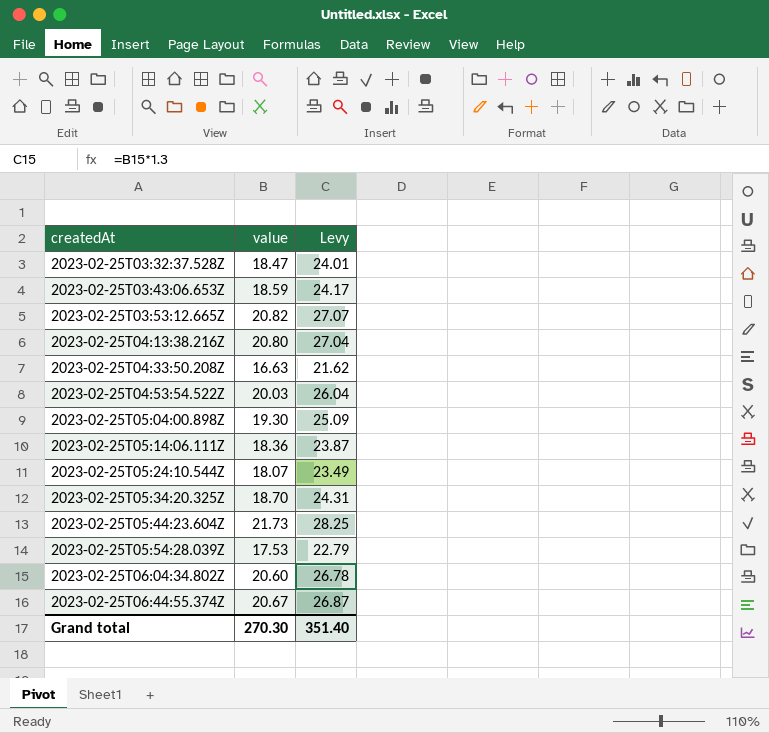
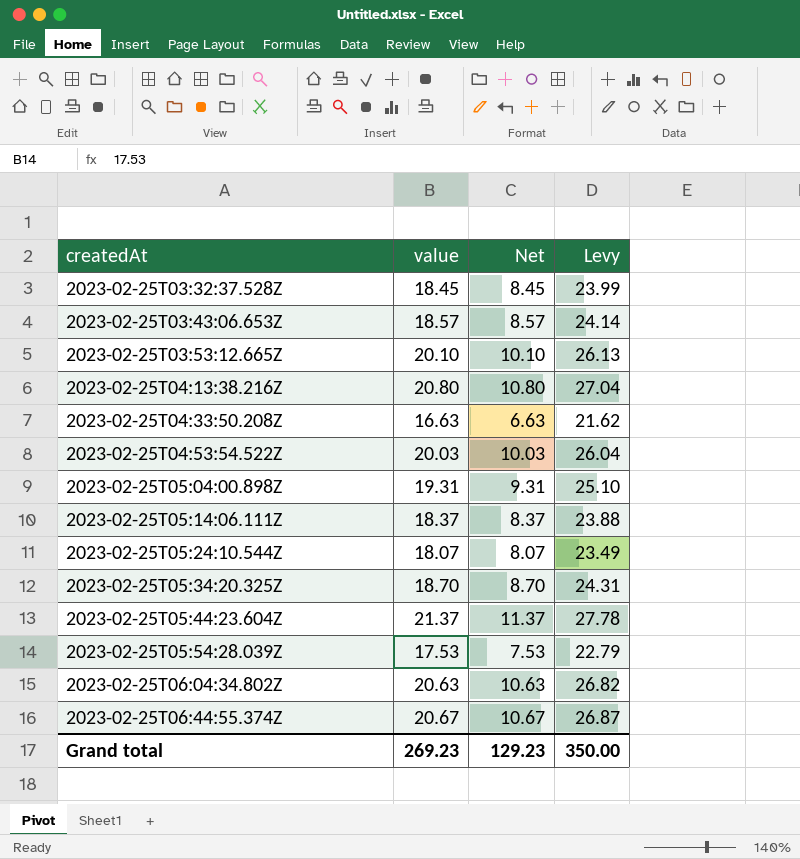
column Net | formula: none -> [value] - 10
2023-02-25T03:32:37.528Z | value: 18.47 -> 18.45
2023-02-25T03:32:37.528Z | Levy: 24.01 -> 23.99
2023-02-25T03:43:06.653Z | value: 18.59 -> 18.57
2023-02-25T03:43:06.653Z | Levy: 24.17 -> 24.14
2023-02-25T03:53:12.665Z | value: 20.82 -> 20.10
2023-02-25T03:53:12.665Z | Levy: 27.07 -> 26.13
2023-02-25T05:04:00.898Z | value: 19.30 -> 19.31
2023-02-25T05:04:00.898Z | Levy: 25.09 -> 25.10
2023-02-25T05:14:06.111Z | value: 18.36 -> 18.37
2023-02-25T05:14:06.111Z | Levy: 23.87 -> 23.88
2023-02-25T05:44:23.604Z | value: 21.73 -> 21.37
2023-02-25T05:44:23.604Z | Levy: 28.25 -> 27.78
2023-02-25T06:04:34.802Z | value: 20.60 -> 20.63
2023-02-25T06:04:34.802Z | Levy: 26.78 -> 26.82
Grand total | value: 270.30 -> 269.23
Grand total | Levy: 351.40 -> 350.00

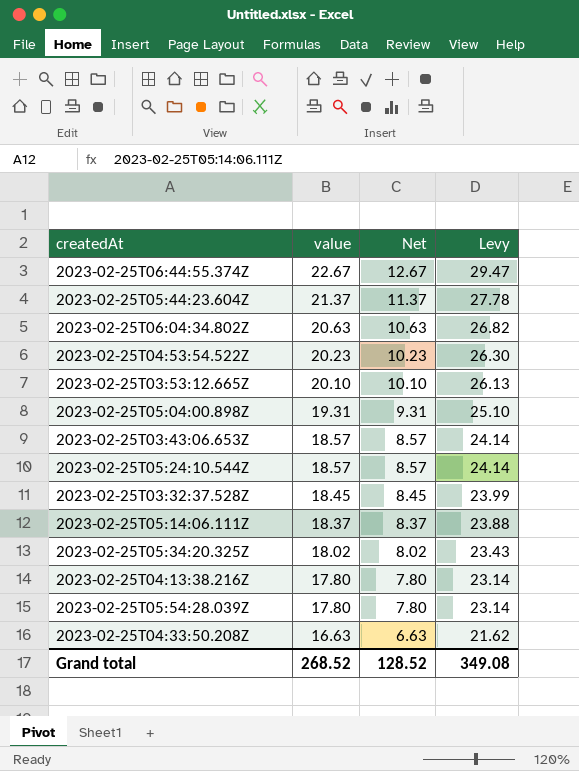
row order: createdAt ascending -> value descending
2023-02-25T06:44:55.374Z | value: 20.67 -> 22.67
2023-02-25T06:44:55.374Z | Net: 10.67 -> 12.67
2023-02-25T06:44:55.374Z | Levy: 26.87 -> 29.47
2023-02-25T04:53:54.522Z | value: 20.03 -> 20.23
2023-02-25T04:53:54.522Z | Net: 10.03 -> 10.23
2023-02-25T04:53:54.522Z | Levy: 26.04 -> 26.30
2023-02-25T05:24:10.544Z | value: 18.07 -> 18.57
2023-02-25T05:24:10.544Z | Net: 8.07 -> 8.57
2023-02-25T05:24:10.544Z | Levy: 23.49 -> 24.14
2023-02-25T05:34:20.325Z | value: 18.70 -> 18.02
2023-02-25T05:34:20.325Z | Net: 8.70 -> 8.02
2023-02-25T05:34:20.325Z | Levy: 24.31 -> 23.43
2023-02-25T04:13:38.216Z | value: 20.80 -> 17.80
2023-02-25T04:13:38.216Z | Net: 10.80 -> 7.80
2023-02-25T04:13:38.216Z | Levy: 27.04 -> 23.14
2023-02-25T05:54:28.039Z | value: 17.53 -> 17.80
2023-02-25T05:54:28.039Z | Net: 7.53 -> 7.80
2023-02-25T05:54:28.039Z | Levy: 22.79 -> 23.14
Grand total | value: 269.23 -> 268.52
Grand total | Net: 129.23 -> 128.52
Grand total | Levy: 350.00 -> 349.08

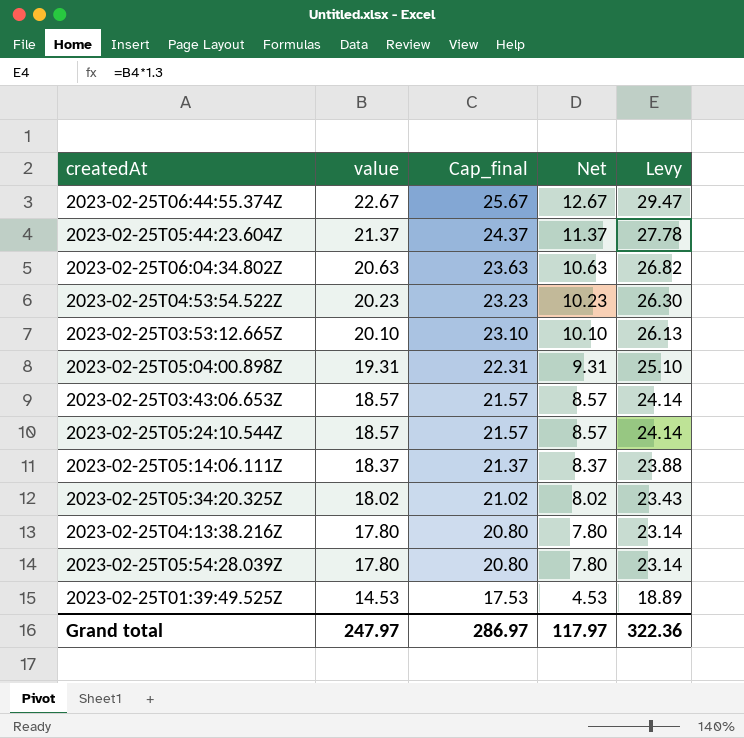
column Cap_final | formula: none -> [value] + 3
row 2023-02-25T03:32:37.528Z: 18.45 | 8.45 | 23.99 -> none
row 2023-02-25T04:33:50.208Z: 16.63 | 6.63 | 21.62 -> none
row 2023-02-25T01:39:49.525Z: none -> 14.53 | 17.53 | 4.53 | 18.89
Grand total | value: 268.52 -> 247.97
Grand total | Net: 128.52 -> 117.97
Grand total | Levy: 349.08 -> 322.36

